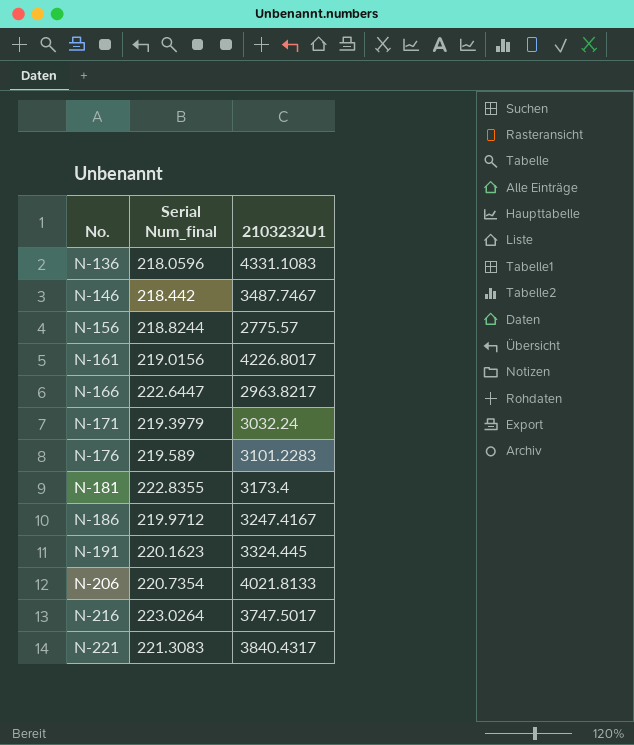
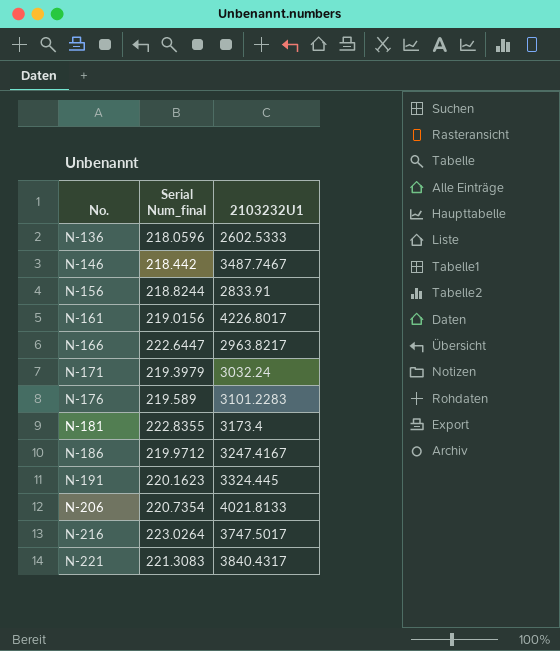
N-136 | 2103232U1: 4331.1083 -> 2602.5333
N-156 | 2103232U1: 2775.57 -> 2833.91

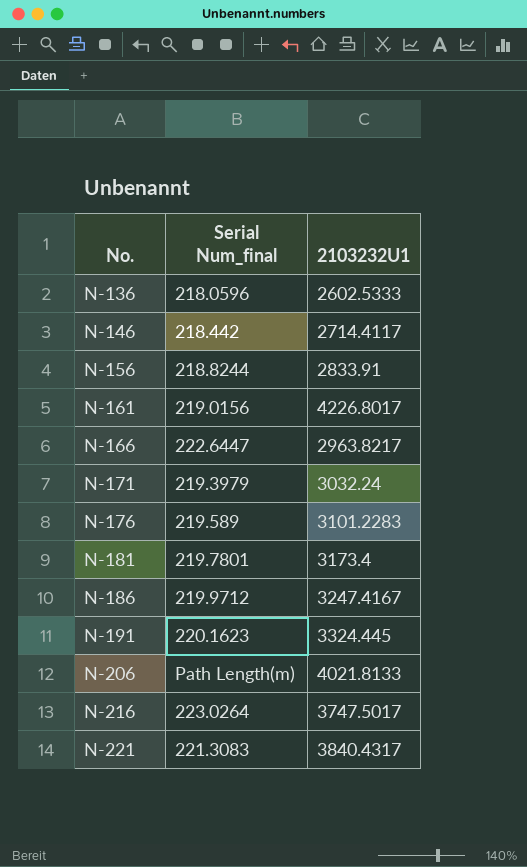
N-146 | 2103232U1: 3487.7467 -> 2714.4117
N-181 | Serial Num_final: 222.8355 -> 219.7801
N-206 | Serial Num_final: 220.7354 -> Path Length(m)

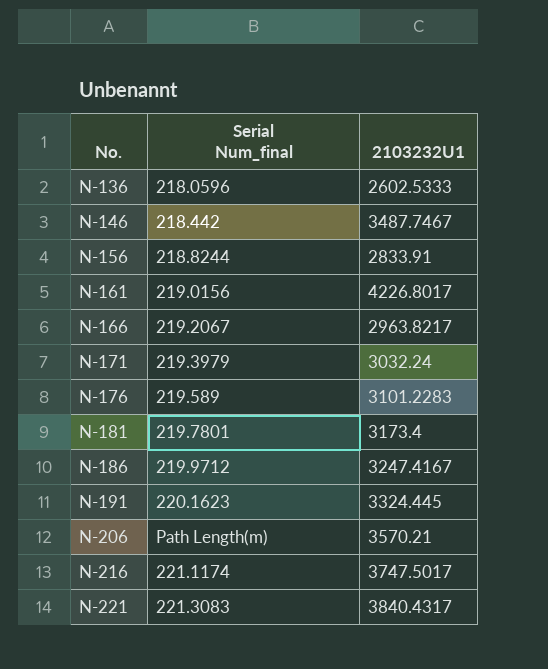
N-146 | 2103232U1: 2714.4117 -> 3487.7467
N-166 | Serial Num_final: 222.6447 -> 219.2067
N-206 | 2103232U1: 4021.8133 -> 3570.21
N-216 | Serial Num_final: 223.0264 -> 221.1174

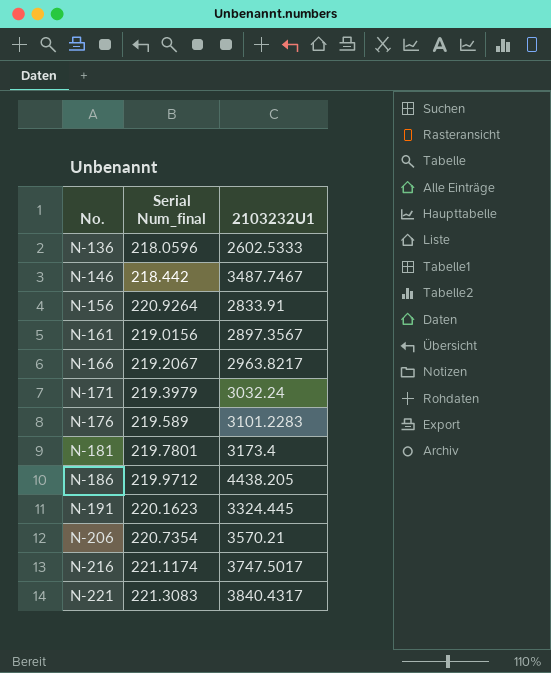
N-156 | Serial Num_final: 218.8244 -> 220.9264
N-161 | 2103232U1: 4226.8017 -> 2897.3567
N-186 | 2103232U1: 3247.4167 -> 4438.205
N-206 | Serial Num_final: Path Length(m) -> 220.7354

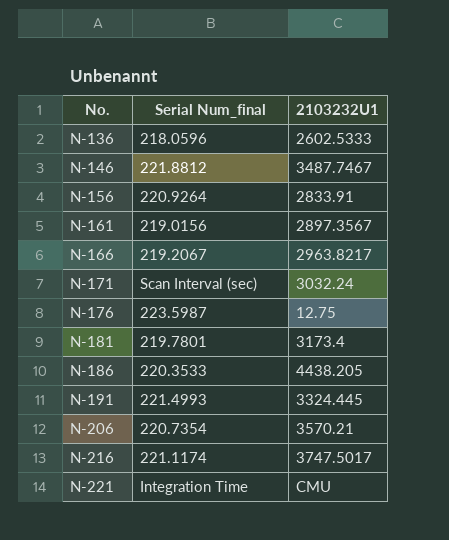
N-146 | Serial Num_final: 218.442 -> 221.8812
N-171 | Serial Num_final: 219.3979 -> Scan Interval (sec)
N-176 | Serial Num_final: 219.589 -> 223.5987
N-176 | 2103232U1: 3101.2283 -> 12.75
N-186 | Serial Num_final: 219.9712 -> 220.3533
N-191 | Serial Num_final: 220.1623 -> 221.4993
N-221 | Serial Num_final: 221.3083 -> Integration Time
N-221 | 2103232U1: 3840.4317 -> CMU

